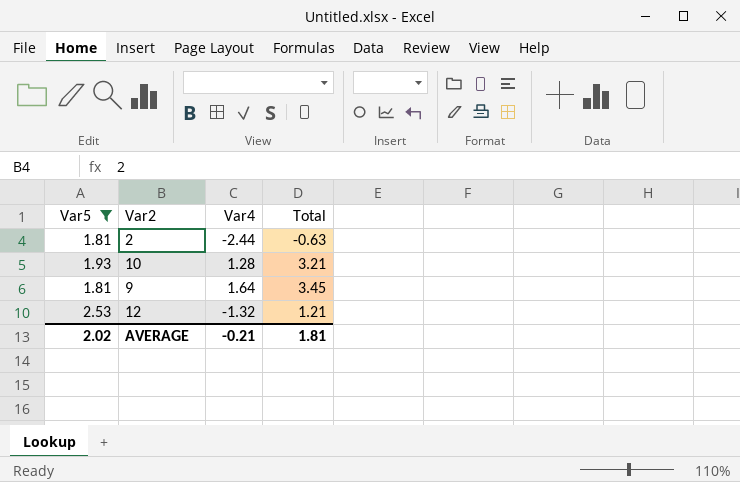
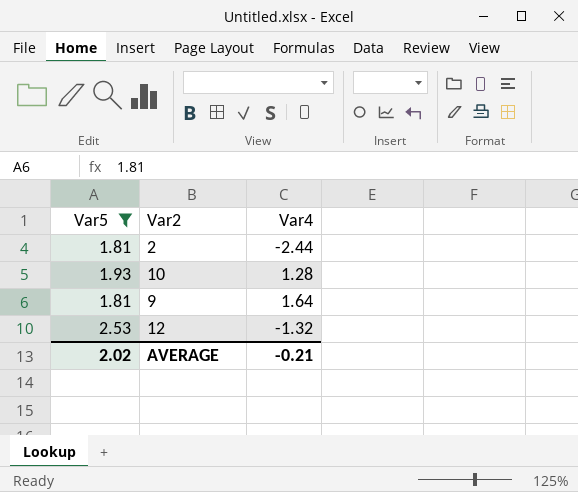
column Total | formula: [Var5] + [Var4] -> none

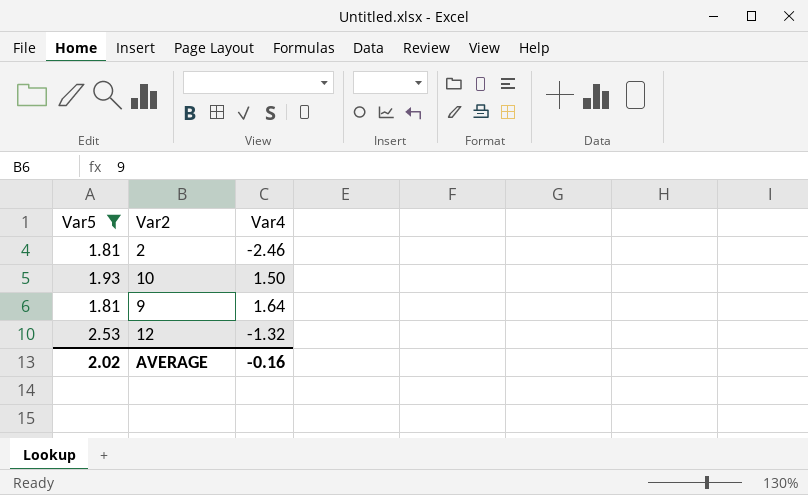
2 | Var4: -2.44 -> -2.46
10 | Var4: 1.28 -> 1.50
AVERAGE | Var4: -0.21 -> -0.16

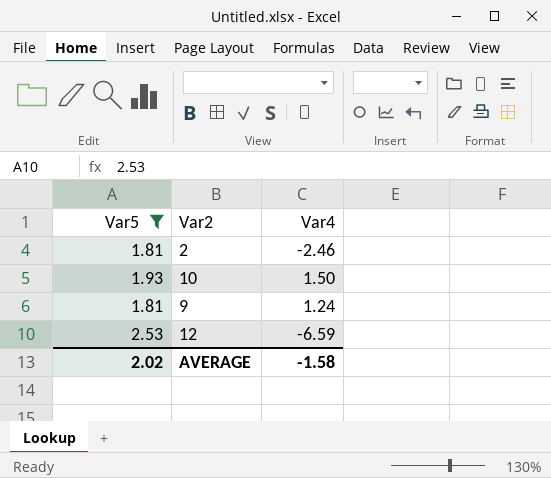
9 | Var4: 1.64 -> 1.24
12 | Var4: -1.32 -> -6.59
AVERAGE | Var4: -0.16 -> -1.58

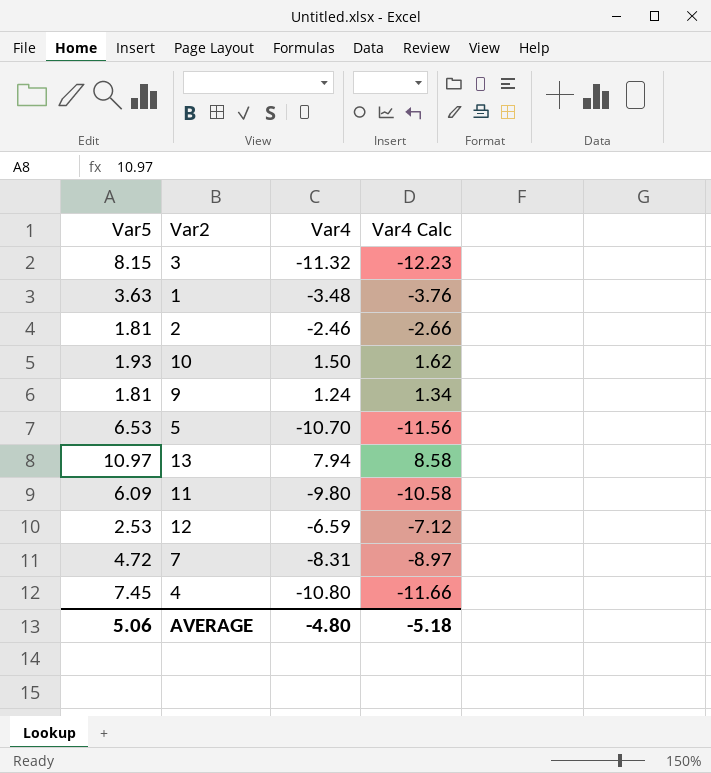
filter: Var5 <= 2.53 -> none
column Var4 Calc | formula: none -> [Var4] * 1.08
AVERAGE | Var5: 2.02 -> 5.06
AVERAGE | Var4: -1.58 -> -4.80

